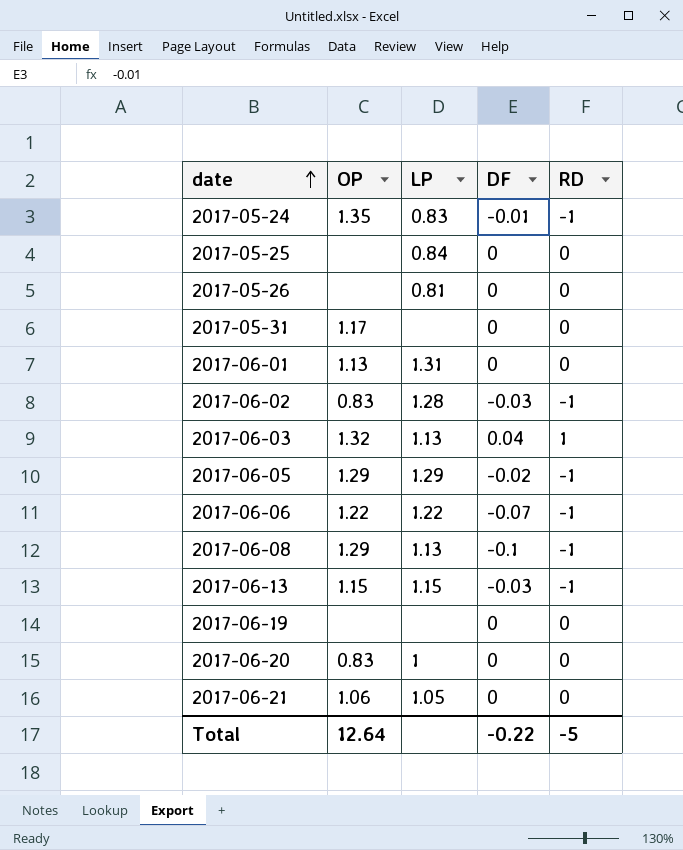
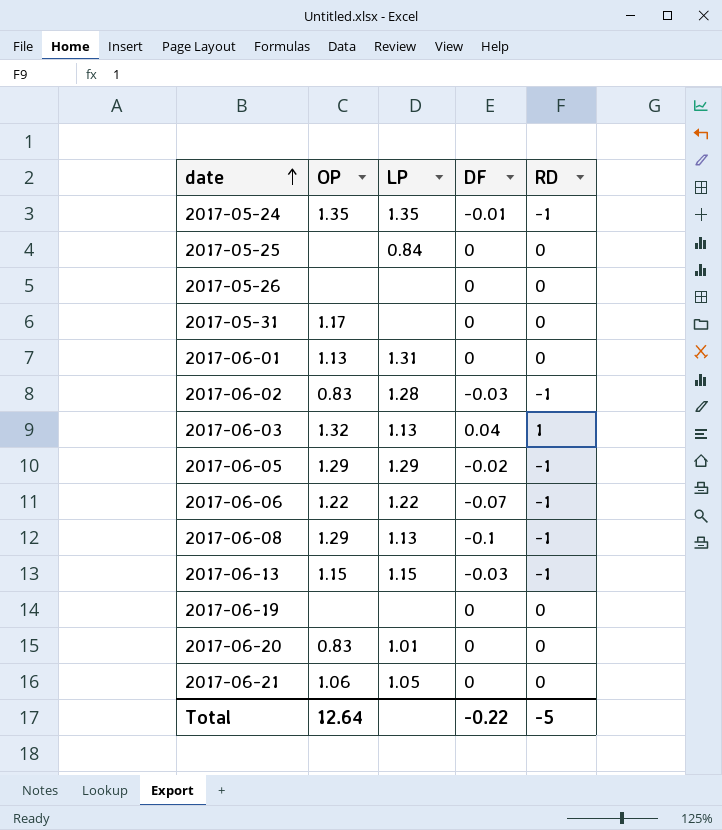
2017-05-24 | LP: 0.83 -> 1.35
2017-05-26 | LP: 0.81 -> none
2017-06-20 | LP: 1 -> 1.01

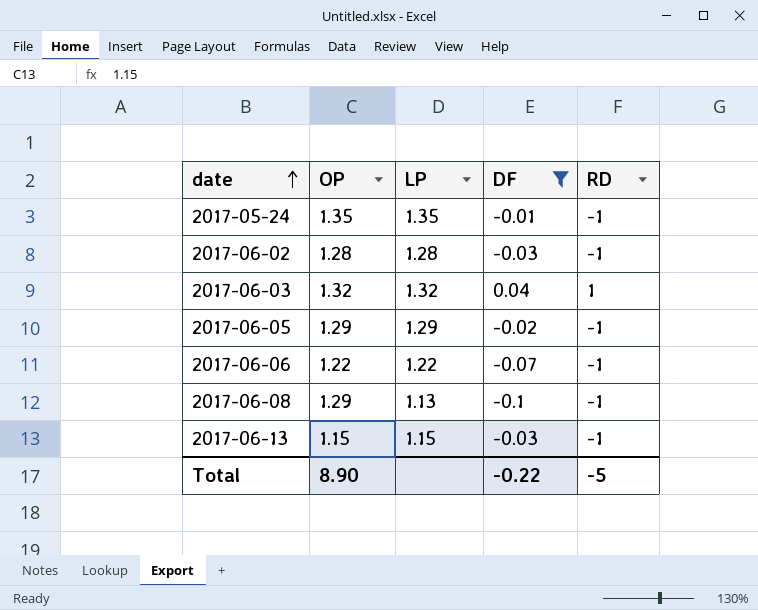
filter: none -> DF != 0
2017-06-02 | OP: 0.83 -> 1.28
2017-06-03 | LP: 1.13 -> 1.32
Total | OP: 12.64 -> 8.90

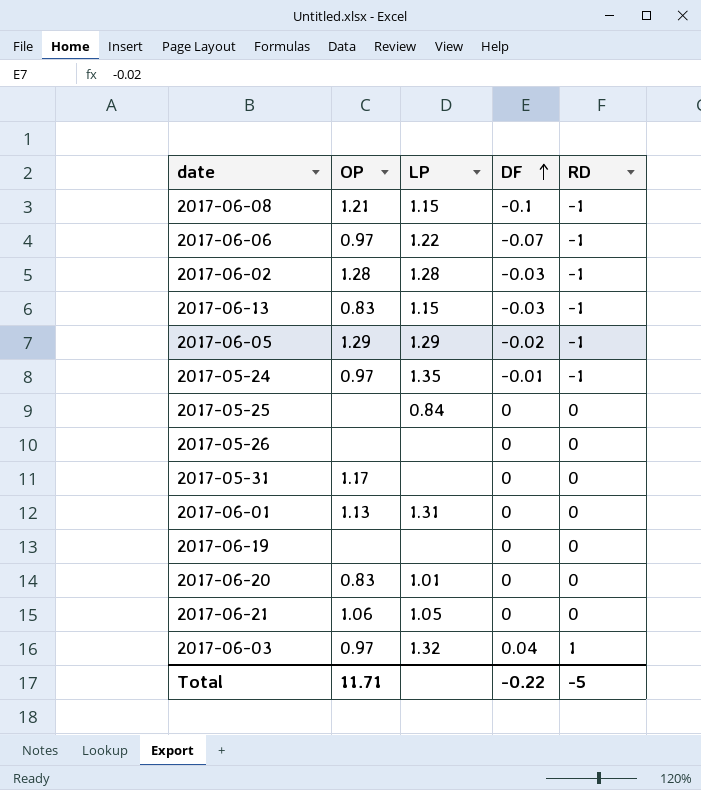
filter: DF != 0 -> none
row order: date ascending -> DF ascending
2017-06-08 | OP: 1.29 -> 1.21
2017-06-08 | LP: 1.13 -> 1.15
2017-06-06 | OP: 1.22 -> 0.97
2017-06-13 | OP: 1.15 -> 0.83
2017-05-24 | OP: 1.35 -> 0.97
2017-06-03 | OP: 1.32 -> 0.97
Total | OP: 8.90 -> 11.71

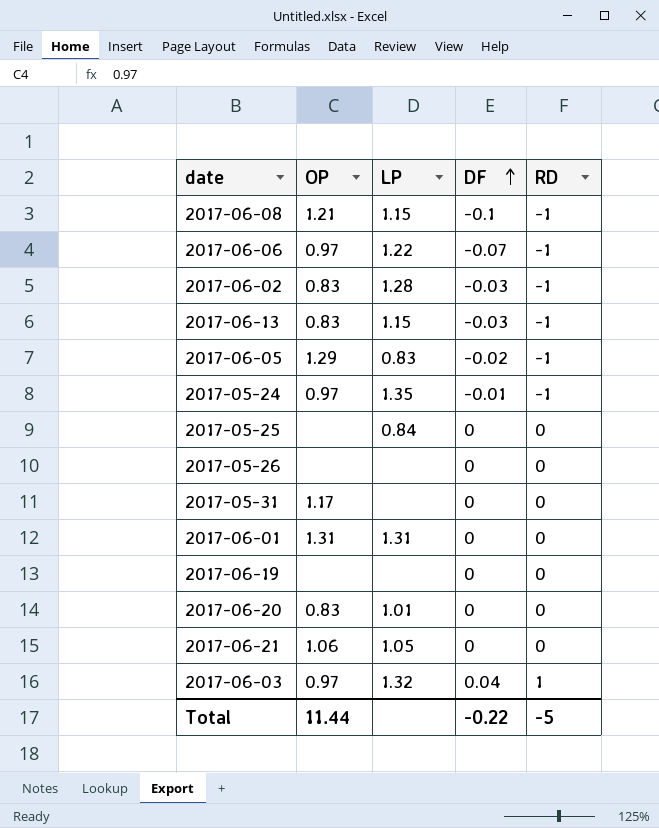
2017-06-02 | OP: 1.28 -> 0.83
2017-06-05 | LP: 1.29 -> 0.83
2017-06-01 | OP: 1.13 -> 1.31
Total | OP: 11.71 -> 11.44

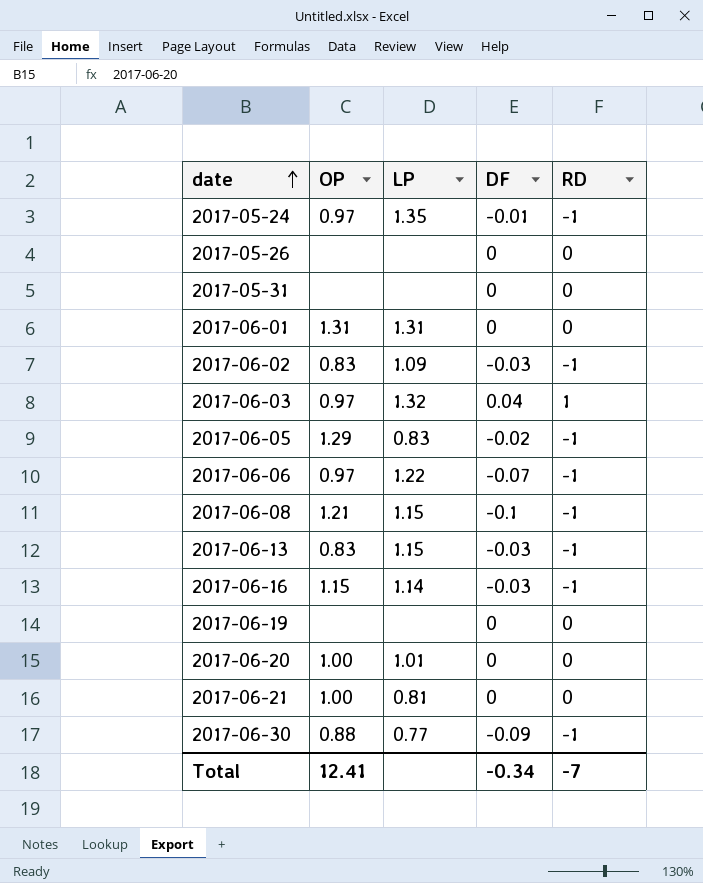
row order: DF ascending -> date ascending
row 2017-05-25: none | 0.84 | 0 | 0 -> none
2017-05-31 | OP: 1.17 -> none
2017-06-02 | LP: 1.28 -> 1.09
row 2017-06-16: none -> 1.15 | 1.14 | -0.03 | -1
2017-06-20 | OP: 0.83 -> 1.00
2017-06-21 | OP: 1.06 -> 1.00
2017-06-21 | LP: 1.05 -> 0.81
row 2017-06-30: none -> 0.88 | 0.77 | -0.09 | -1
Total | OP: 11.44 -> 12.41
Total | DF: -0.22 -> -0.34
Total | RD: -5 -> -7

